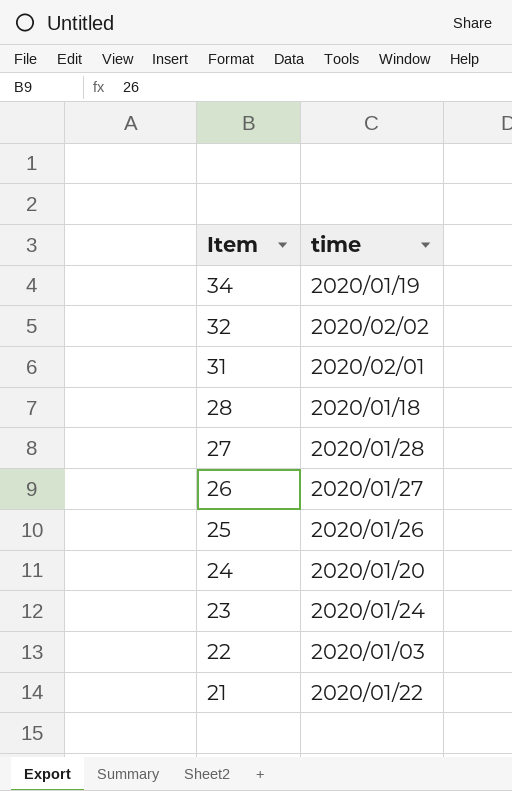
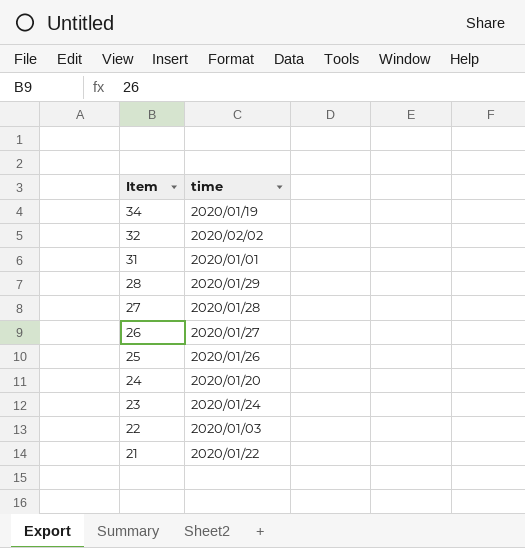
31 | time: 2020/02/01 -> 2020/01/01
28 | time: 2020/01/18 -> 2020/01/29

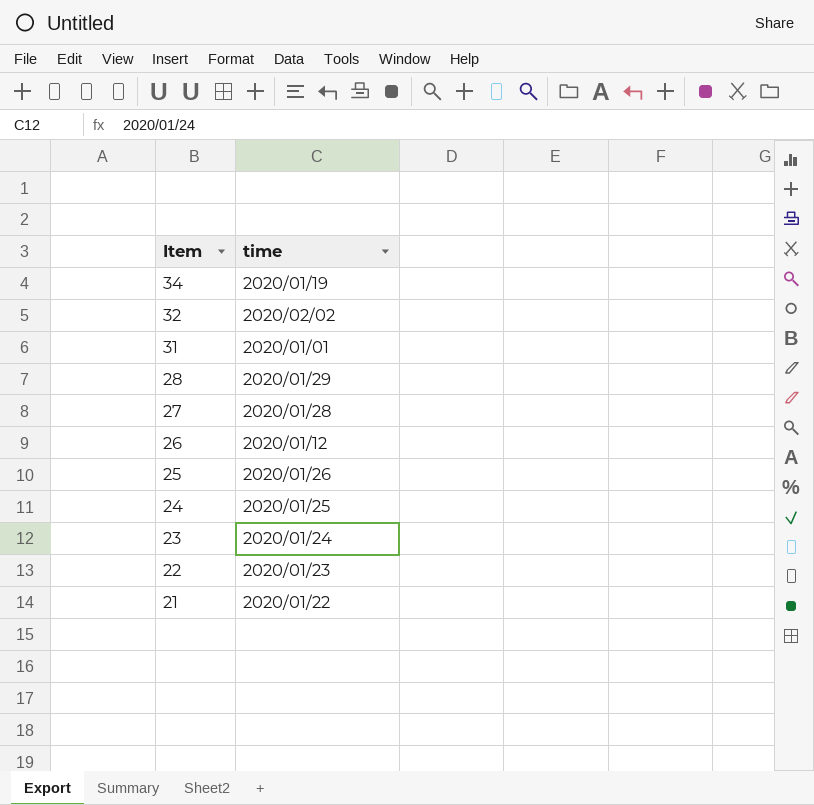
26 | time: 2020/01/27 -> 2020/01/12
24 | time: 2020/01/20 -> 2020/01/25
22 | time: 2020/01/03 -> 2020/01/23

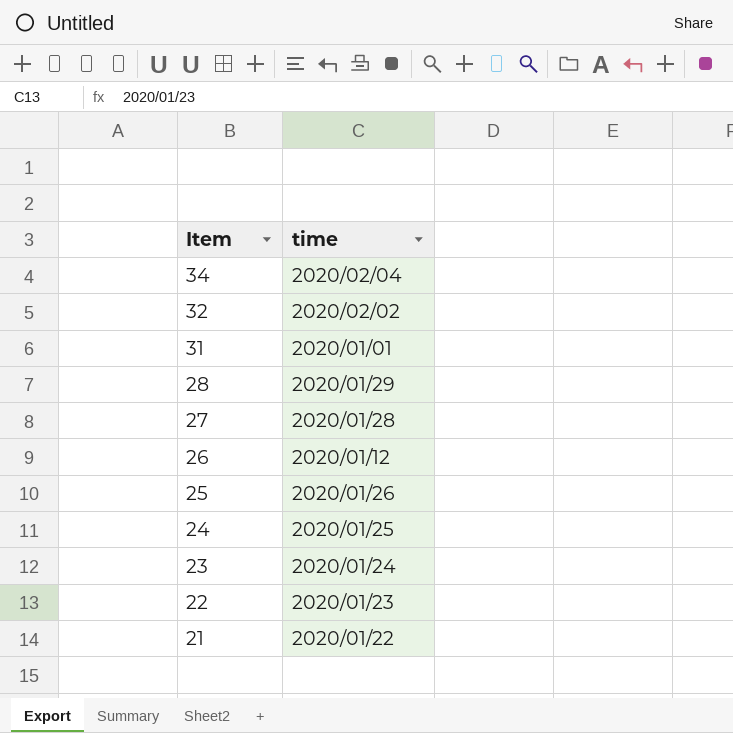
34 | time: 2020/01/19 -> 2020/02/04

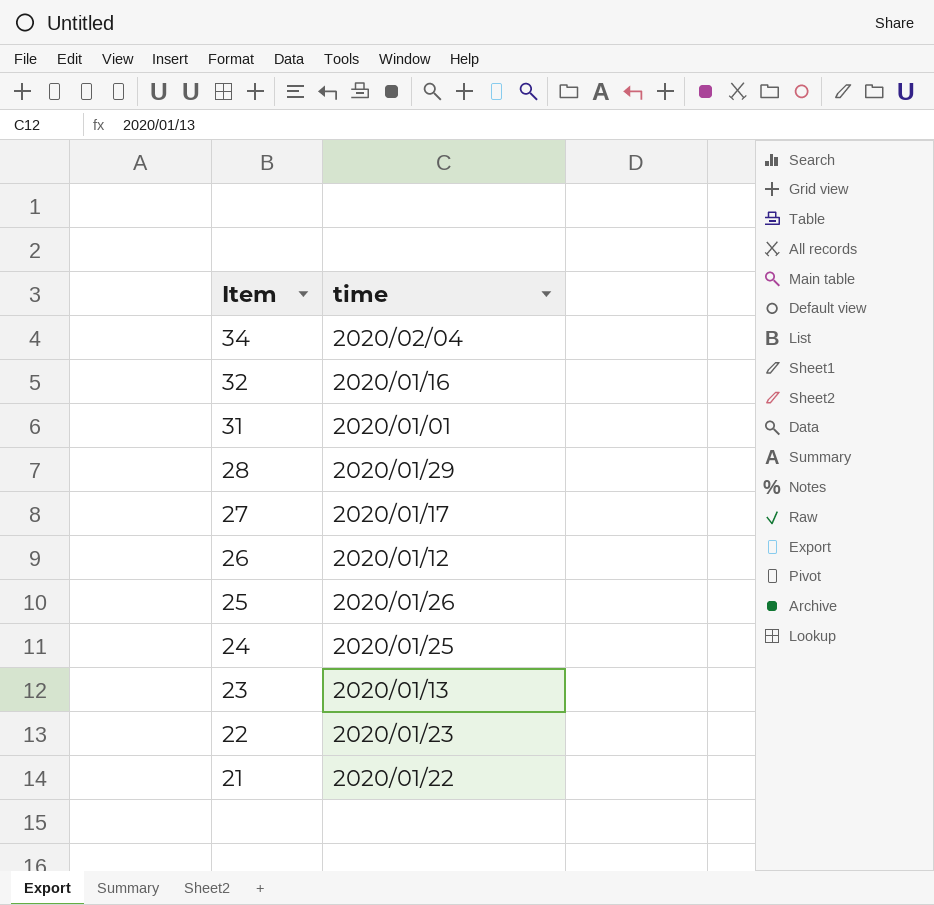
32 | time: 2020/02/02 -> 2020/01/16
27 | time: 2020/01/28 -> 2020/01/17
23 | time: 2020/01/24 -> 2020/01/13

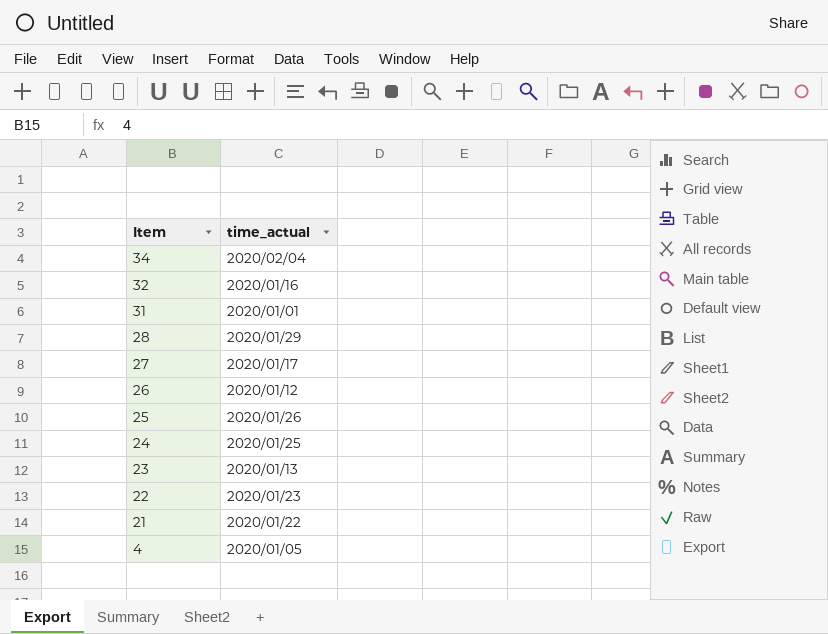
column name: time -> time_actual
row 4: none -> 2020/01/05

